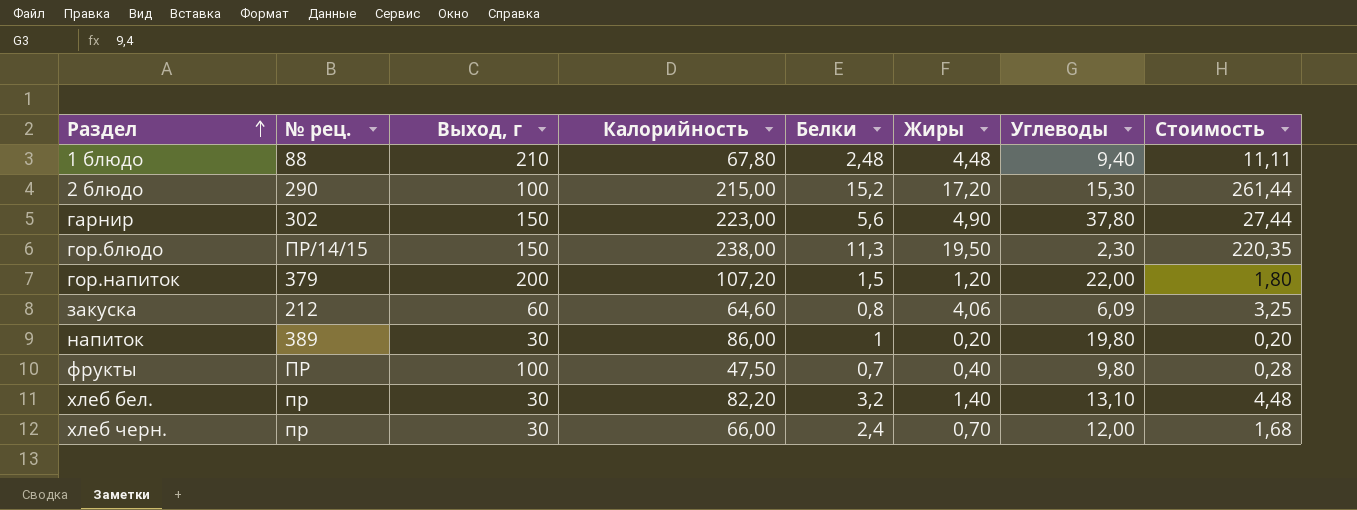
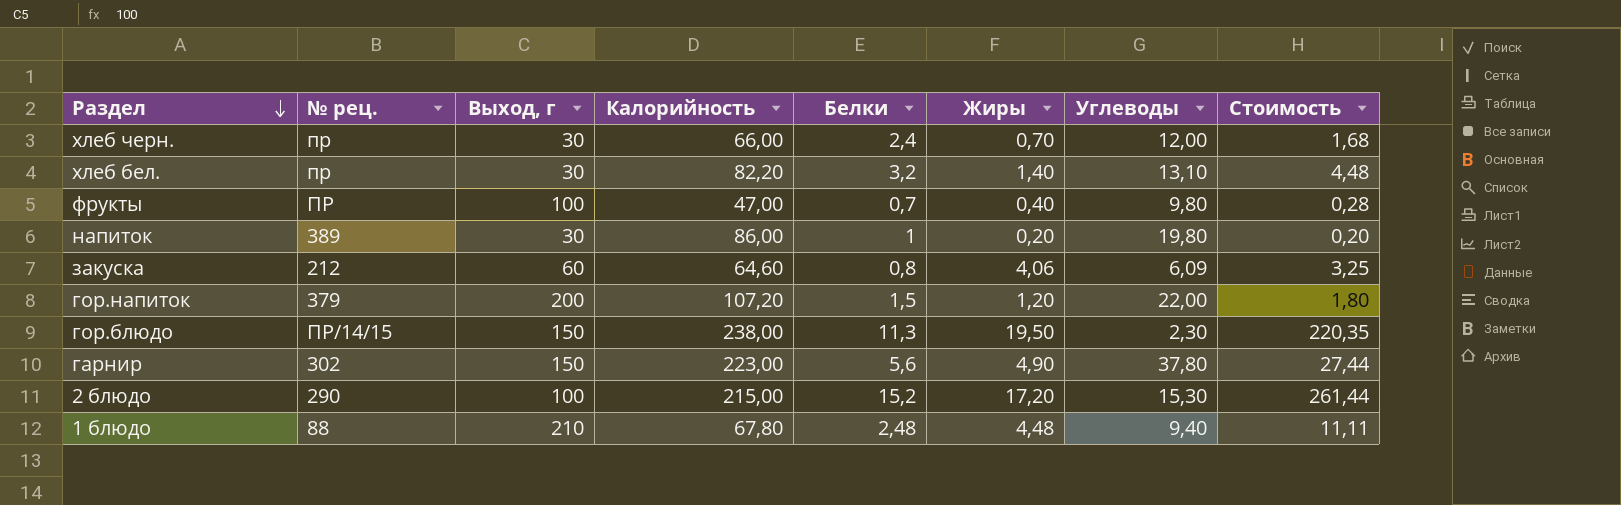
row order: Раздел ascending -> Раздел descending
фрукты | Калорийность: 47,50 -> 47,00

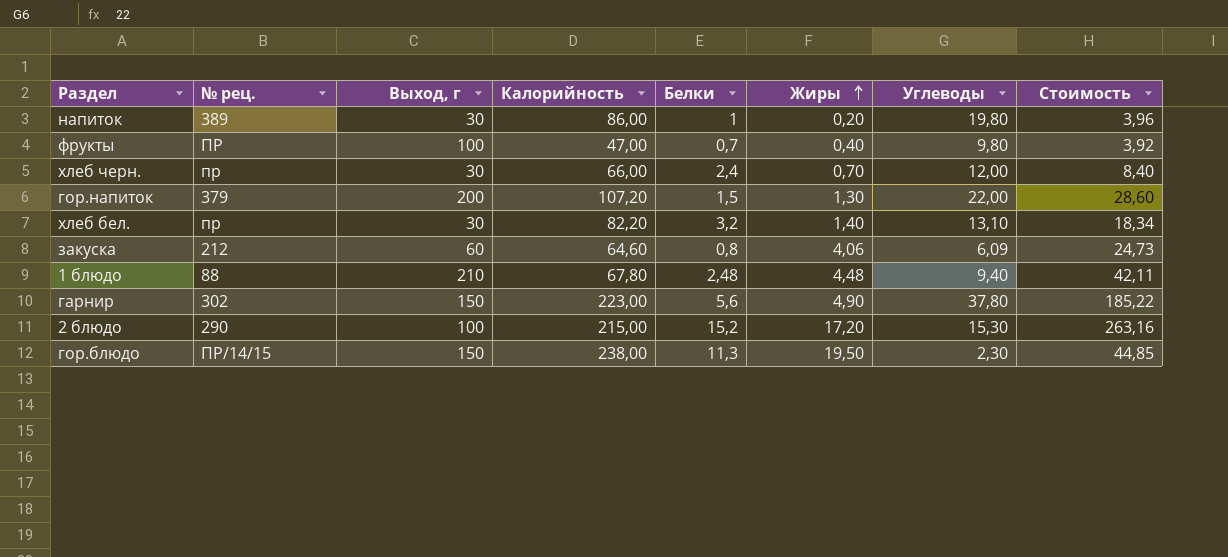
row order: Раздел descending -> Жиры ascending
column Стоимость | formula: [Белки] * [Жиры] -> [Жиры] * [Углеводы]
гор.напиток | Жиры: 1,20 -> 1,30

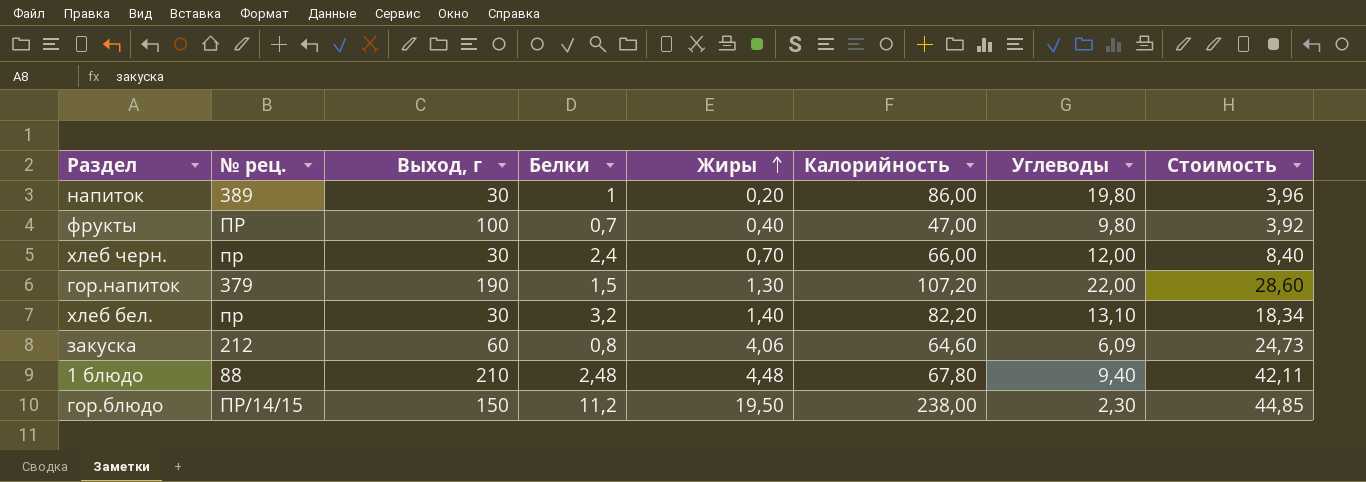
column Калорийность | position: 4 -> 6
row гарнир: 302 | 150 | 223,00 | 5,6 | 4,90 | 37,80 | 185,22 -> none
row 2 блюдо: 290 | 100 | 215,00 | 15,2 | 17,20 | 15,30 | 263,16 -> none
гор.напиток | Выход, г: 200 -> 190
гор.блюдо | Белки: 11,3 -> 11,2

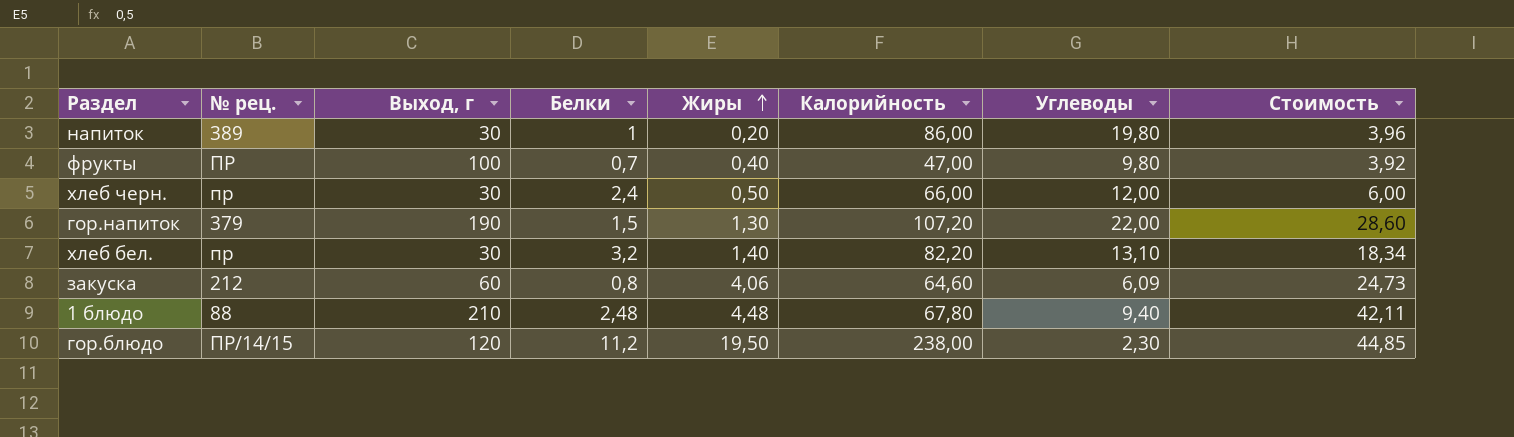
хлеб черн. | Жиры: 0,70 -> 0,50
хлеб черн. | Стоимость: 8,40 -> 6,00
гор.блюдо | Выход, г: 150 -> 120

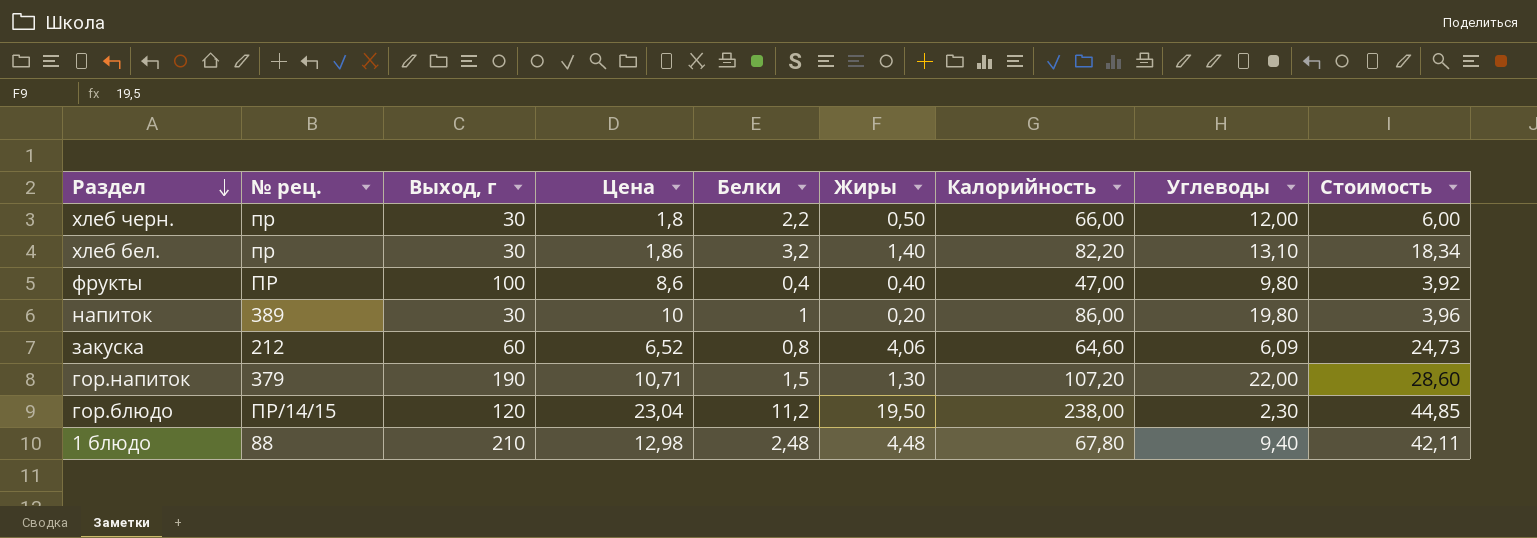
row order: Жиры ascending -> Раздел descending
column Цена | position: none -> 4
хлеб черн. | Белки: 2,4 -> 2,2
фрукты | Белки: 0,7 -> 0,4

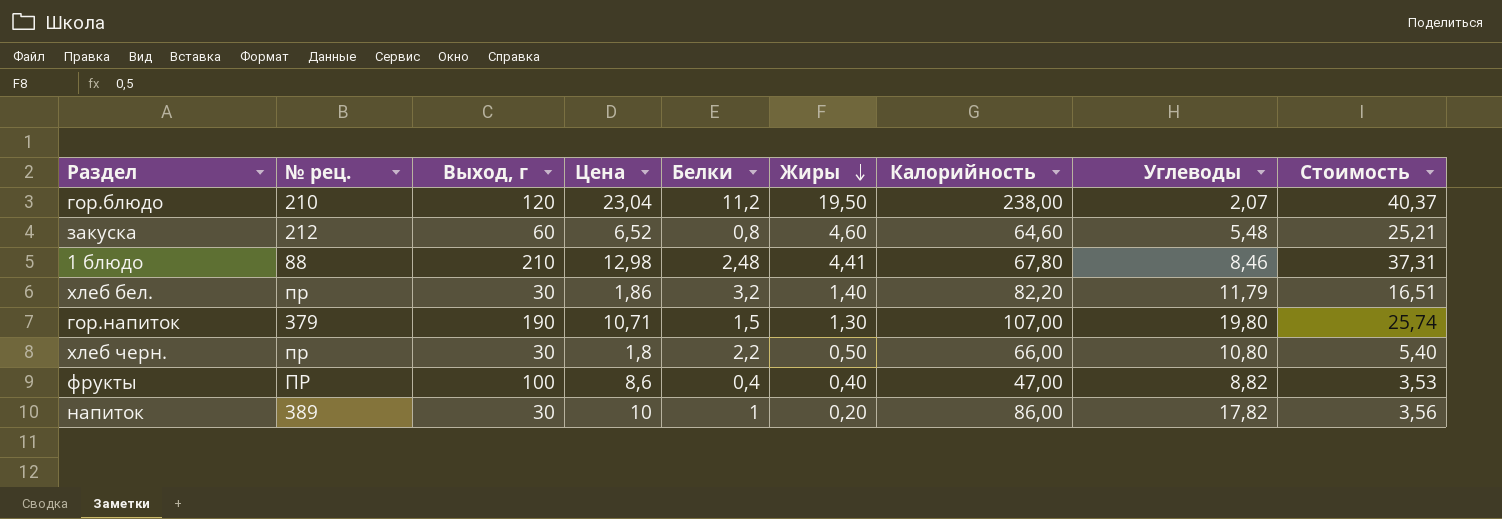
row order: Раздел descending -> Жиры descending
гор.блюдо | № рец.: ПР/14/15 -> 210
гор.блюдо | Углеводы: 2,30 -> 2,07
гор.блюдо | Стоимость: 44,85 -> 40,37
закуска | Жиры: 4,06 -> 4,60
закуска | Углеводы: 6,09 -> 5,48
закуска | Стоимость: 24,73 -> 25,21
1 блюдо | Жиры: 4,48 -> 4,41
1 блюдо | Углеводы: 9,40 -> 8,46
1 блюдо | Стоимость: 42,11 -> 37,31
хлеб бел. | Углеводы: 13,10 -> 11,79
хлеб бел. | Стоимость: 18,34 -> 16,51
гор.напиток | Калорийность: 107,20 -> 107,00
гор.напиток | Углеводы: 22,00 -> 19,80
гор.напиток | Стоимость: 28,60 -> 25,74
хлеб черн. | Углеводы: 12,00 -> 10,80
хлеб черн. | Стоимость: 6,00 -> 5,40
фрукты | Углеводы: 9,80 -> 8,82
фрукты | Стоимость: 3,92 -> 3,53
напиток | Углеводы: 19,80 -> 17,82
напиток | Стоимость: 3,96 -> 3,56

